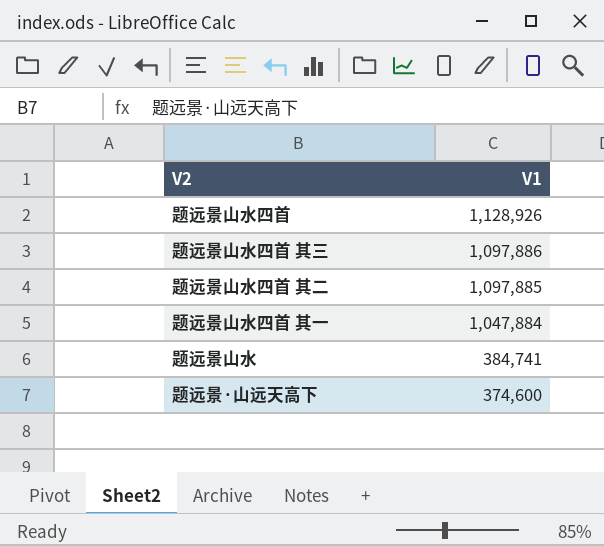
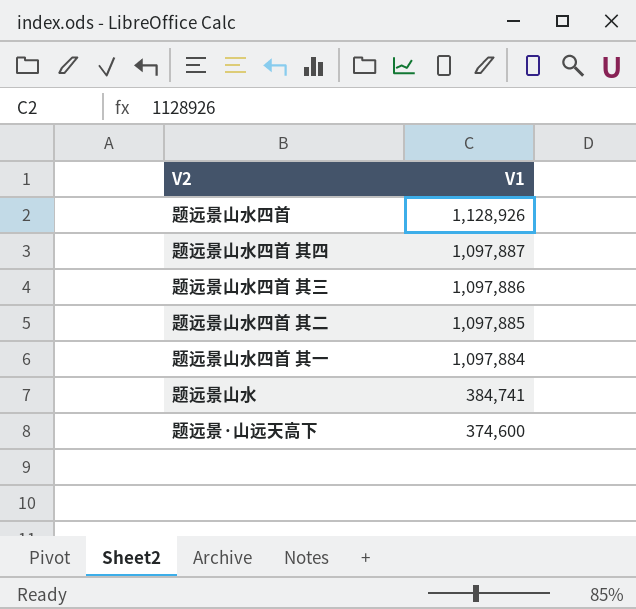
row 题远景山水四首 其四: none -> 1,097,887
题远景山水四首 其一 | V1: 1,047,884 -> 1,097,884

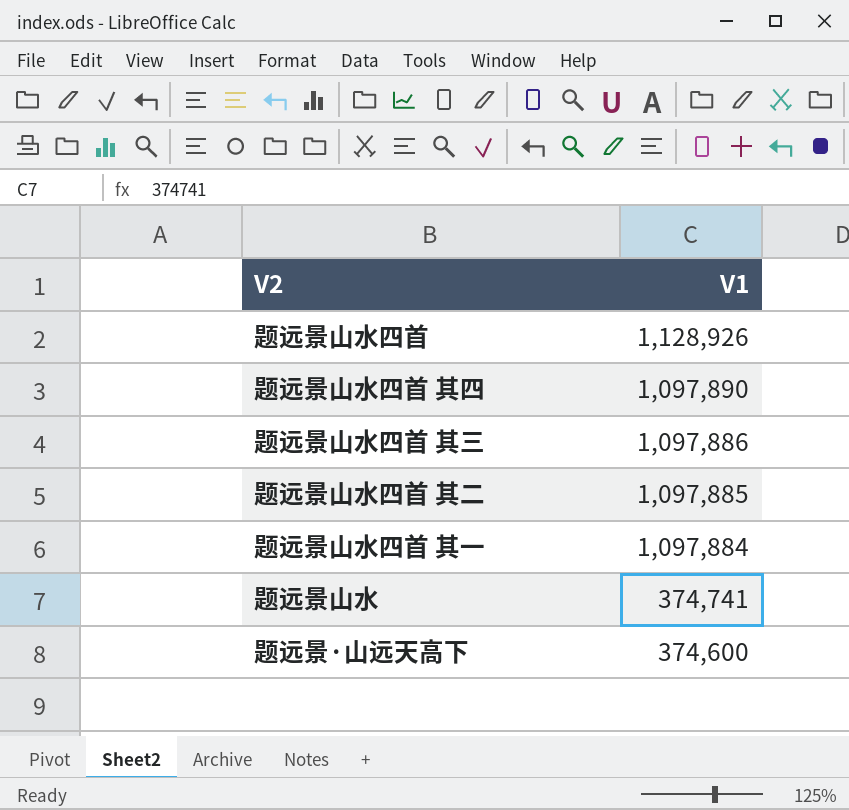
题远景山水四首 其四 | V1: 1,097,887 -> 1,097,890
题远景山水 | V1: 384,741 -> 374,741

